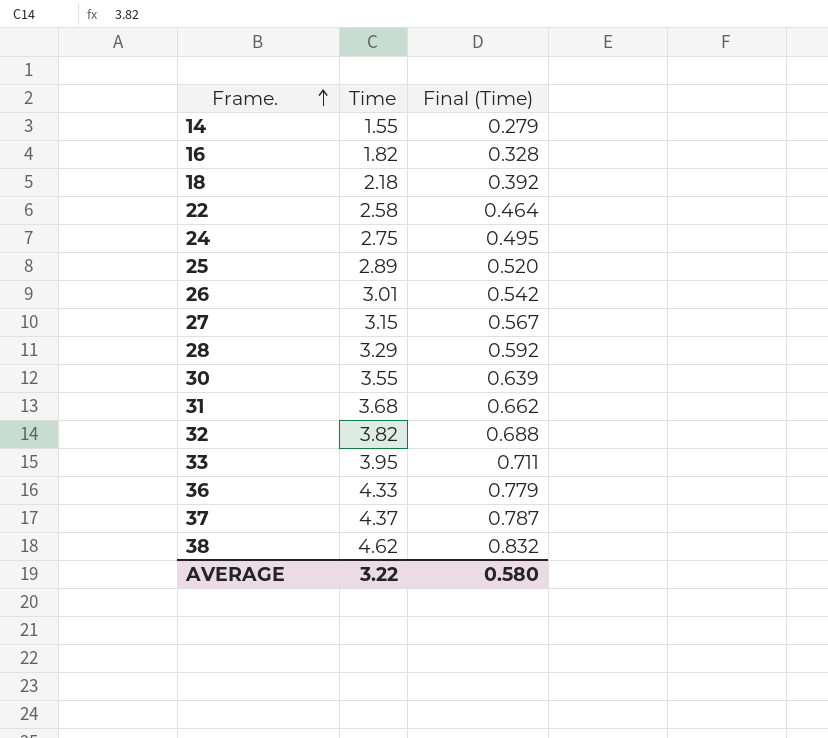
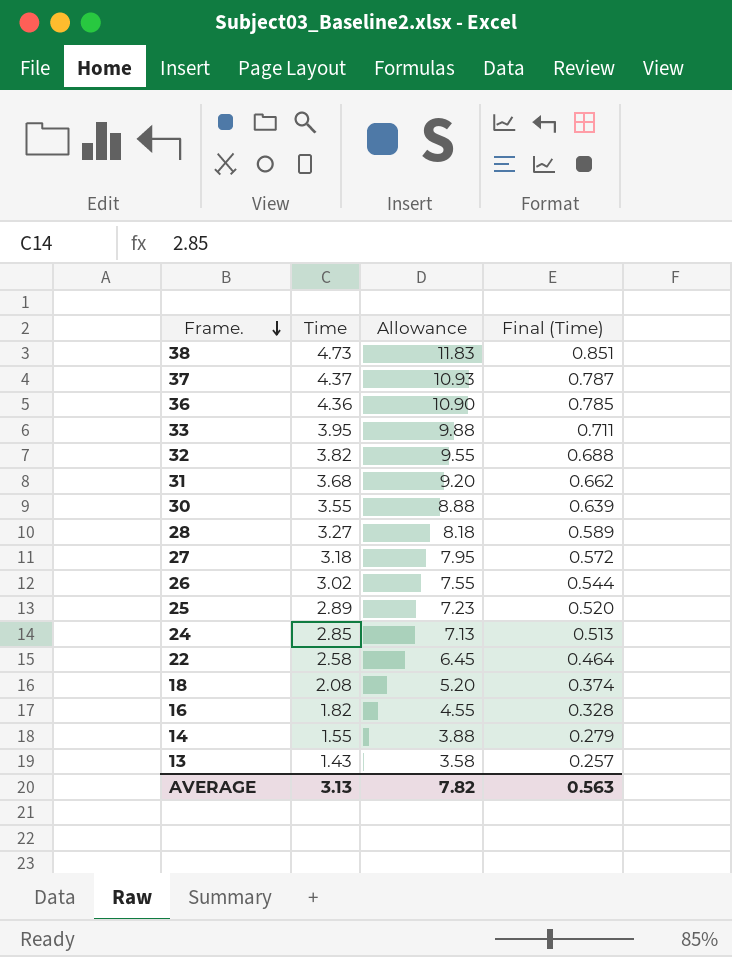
row order: Frame. ascending -> Frame. descending
column Allowance | formula: none -> [Time] * 2.5
38 | Time: 4.62 -> 4.73
38 | Final (Time): 0.832 -> 0.851
36 | Time: 4.33 -> 4.36
36 | Final (Time): 0.779 -> 0.785
28 | Time: 3.29 -> 3.27
28 | Final (Time): 0.592 -> 0.589
27 | Time: 3.15 -> 3.18
27 | Final (Time): 0.567 -> 0.572
26 | Time: 3.01 -> 3.02
26 | Final (Time): 0.542 -> 0.544
24 | Time: 2.75 -> 2.85
24 | Final (Time): 0.495 -> 0.513
18 | Time: 2.18 -> 2.08
18 | Final (Time): 0.392 -> 0.374
row 13: none -> 1.43 | 3.58 | 0.257
AVERAGE | Time: 3.22 -> 3.13
AVERAGE | Final (Time): 0.580 -> 0.563

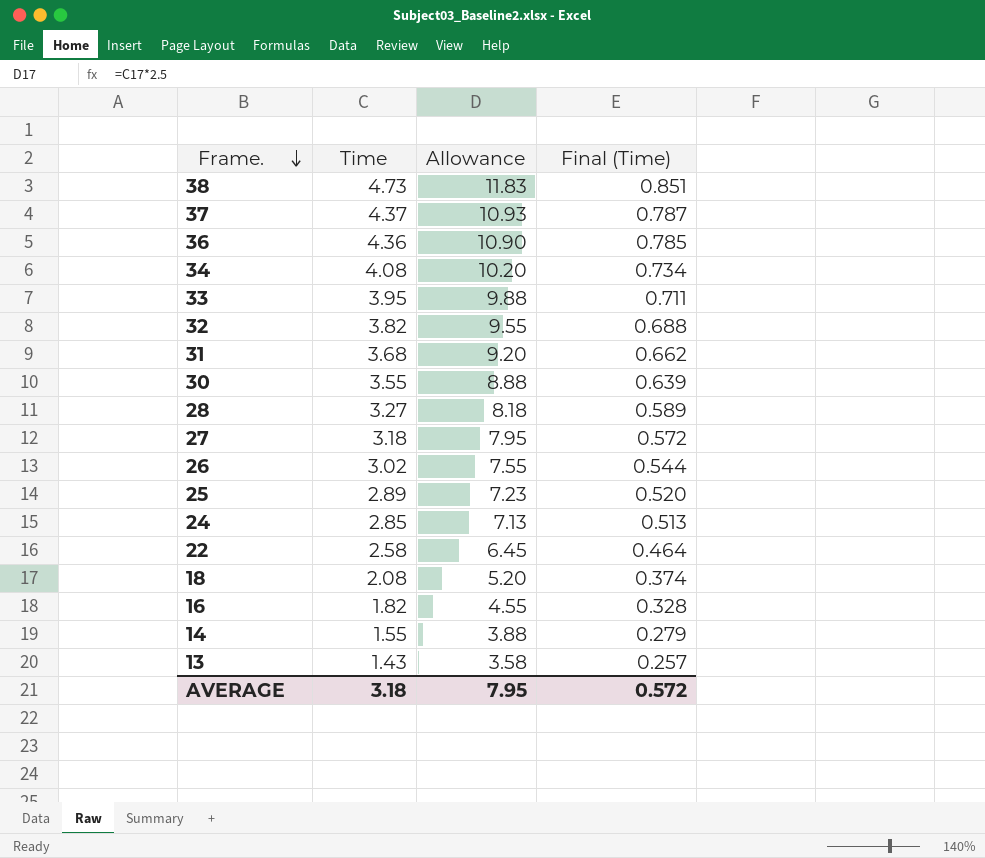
row 34: none -> 4.08 | 10.20 | 0.734
AVERAGE | Time: 3.13 -> 3.18
AVERAGE | Allowance: 7.82 -> 7.95
AVERAGE | Final (Time): 0.563 -> 0.572

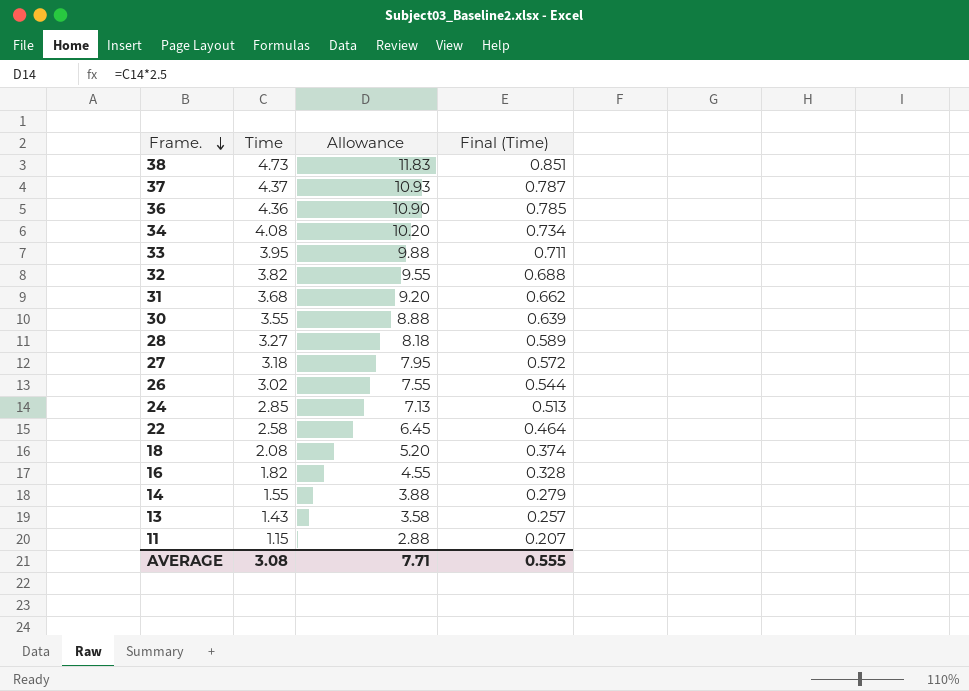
row 25: 2.89 | 7.23 | 0.520 -> none
row 11: none -> 1.15 | 2.88 | 0.207
AVERAGE | Time: 3.18 -> 3.08
AVERAGE | Allowance: 7.95 -> 7.71
AVERAGE | Final (Time): 0.572 -> 0.555

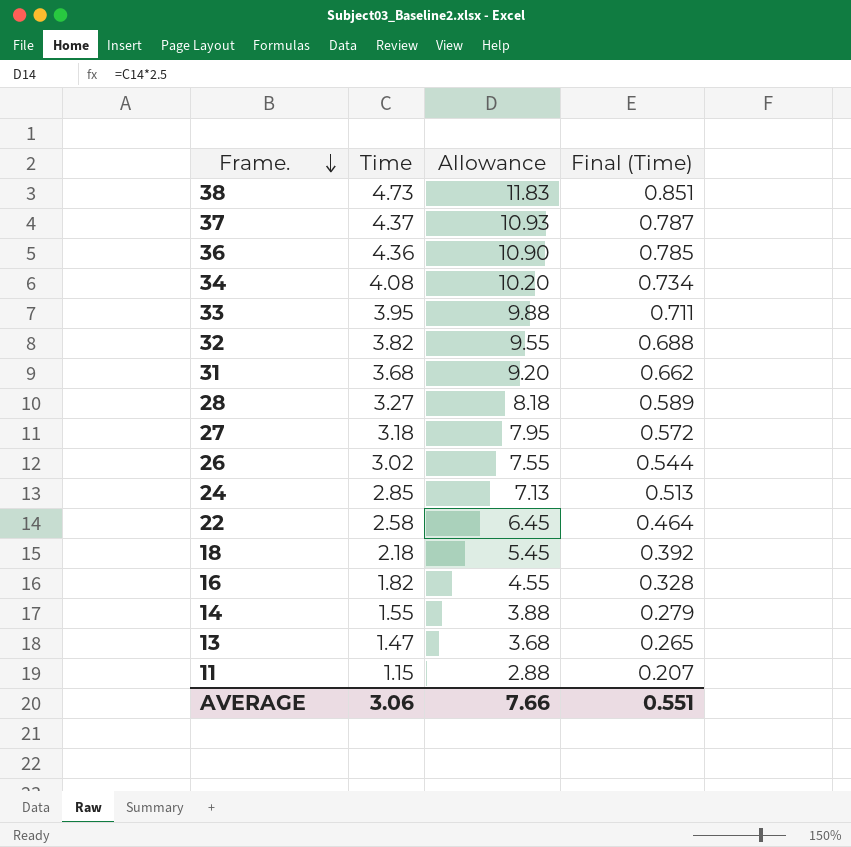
row 30: 3.55 | 8.88 | 0.639 -> none
18 | Time: 2.08 -> 2.18
18 | Allowance: 5.20 -> 5.45
18 | Final (Time): 0.374 -> 0.392
13 | Time: 1.43 -> 1.47
13 | Allowance: 3.58 -> 3.68
13 | Final (Time): 0.257 -> 0.265
AVERAGE | Time: 3.08 -> 3.06
AVERAGE | Allowance: 7.71 -> 7.66
AVERAGE | Final (Time): 0.555 -> 0.551

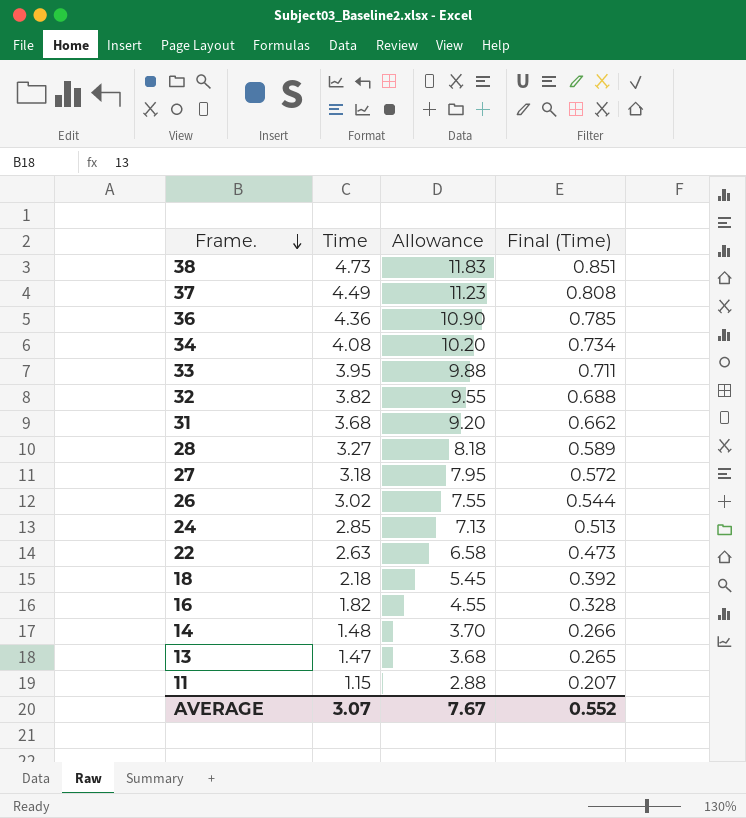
37 | Time: 4.37 -> 4.49
37 | Allowance: 10.93 -> 11.23
37 | Final (Time): 0.787 -> 0.808
22 | Time: 2.58 -> 2.63
22 | Allowance: 6.45 -> 6.58
22 | Final (Time): 0.464 -> 0.473
14 | Time: 1.55 -> 1.48
14 | Allowance: 3.88 -> 3.70
14 | Final (Time): 0.279 -> 0.266
AVERAGE | Time: 3.06 -> 3.07
AVERAGE | Allowance: 7.66 -> 7.67
AVERAGE | Final (Time): 0.551 -> 0.552

